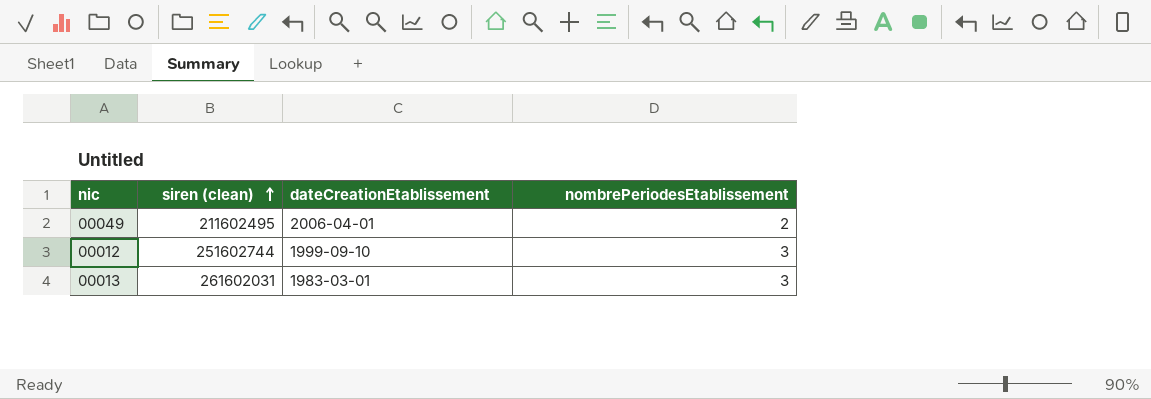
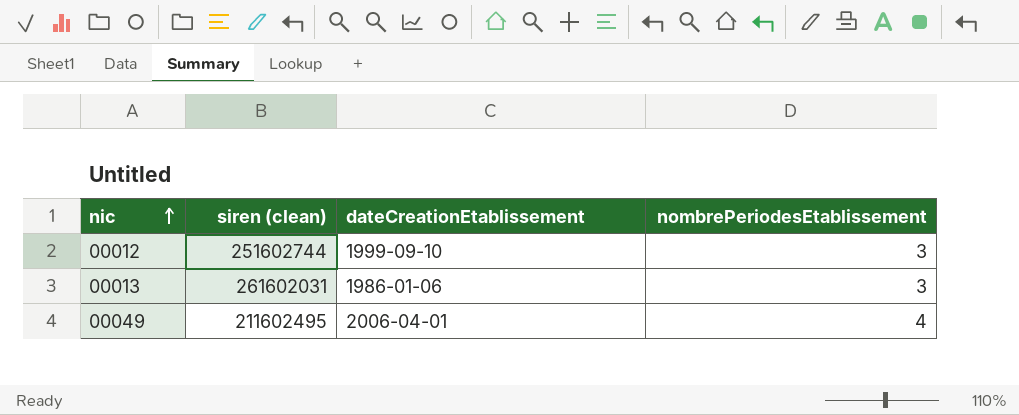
row order: siren (clean) ascending -> nic ascending
00013 | dateCreationEtablissement: 1983-03-01 -> 1986-01-06
00049 | nombrePeriodesEtablissement: 2 -> 4

